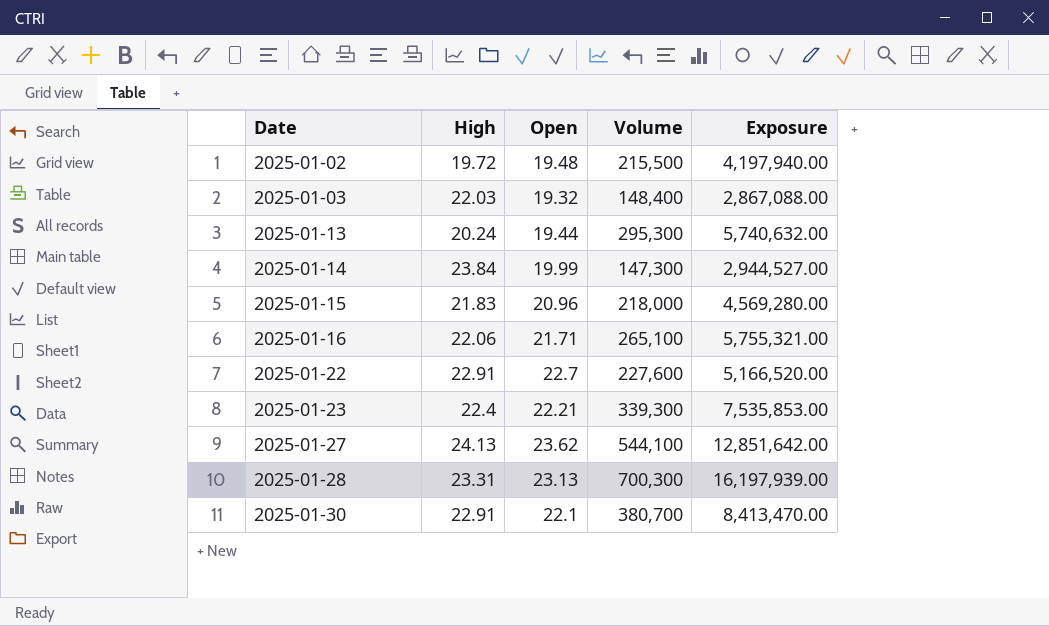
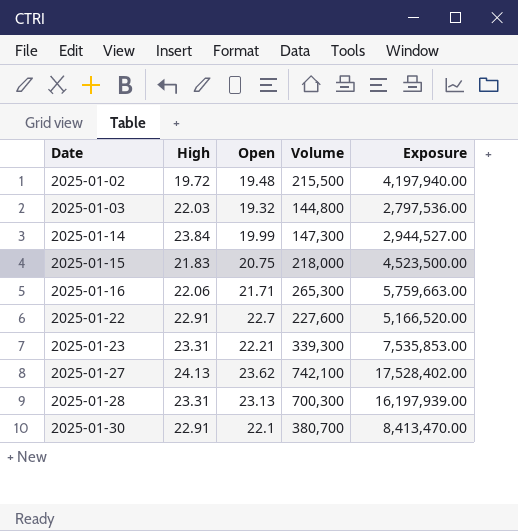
row 2025-01-13: 20.24 | 19.44 | 295,300 | 5,740,632.00 -> none
2025-01-03 | Volume: 148,400 -> 144,800
2025-01-03 | Exposure: 2,867,088.00 -> 2,797,536.00
2025-01-15 | Open: 20.96 -> 20.75
2025-01-15 | Exposure: 4,569,280.00 -> 4,523,500.00
2025-01-16 | Volume: 265,100 -> 265,300
2025-01-16 | Exposure: 5,755,321.00 -> 5,759,663.00
2025-01-23 | High: 22.4 -> 23.31
2025-01-27 | Volume: 544,100 -> 742,100
2025-01-27 | Exposure: 12,851,642.00 -> 17,528,402.00

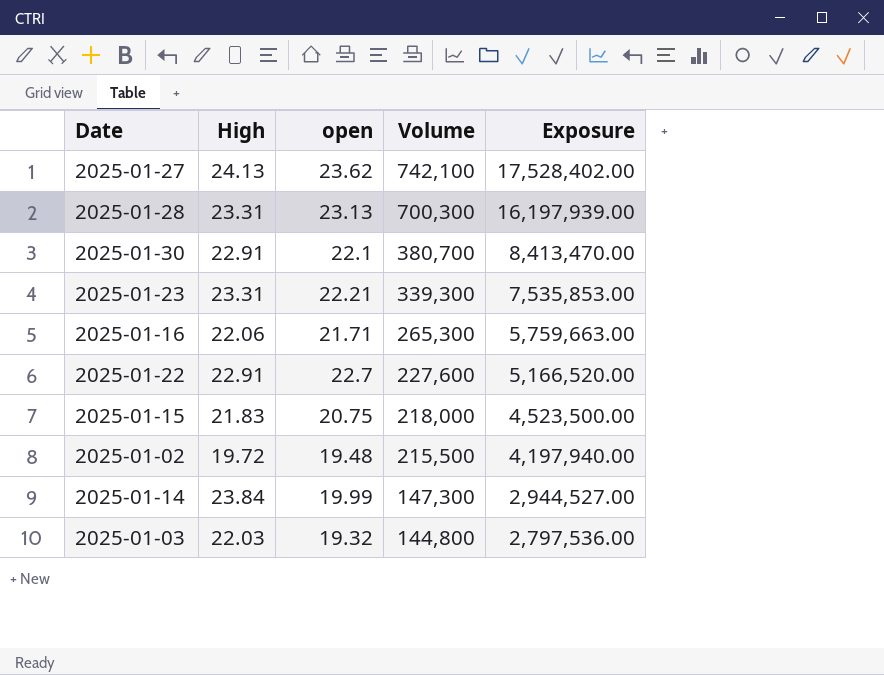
row order: Date ascending -> Volume descending
column name: Open -> open

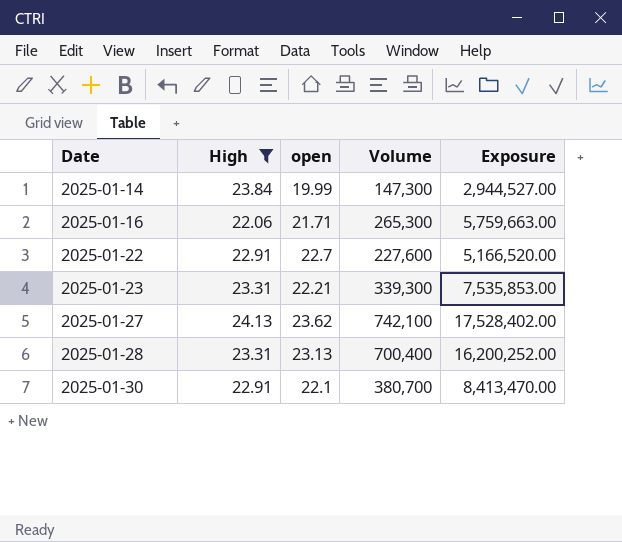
filter: none -> High >= 22.06
row order: Volume descending -> Date ascending
2025-01-28 | Volume: 700,300 -> 700,400
2025-01-28 | Exposure: 16,197,939.00 -> 16,200,252.00

